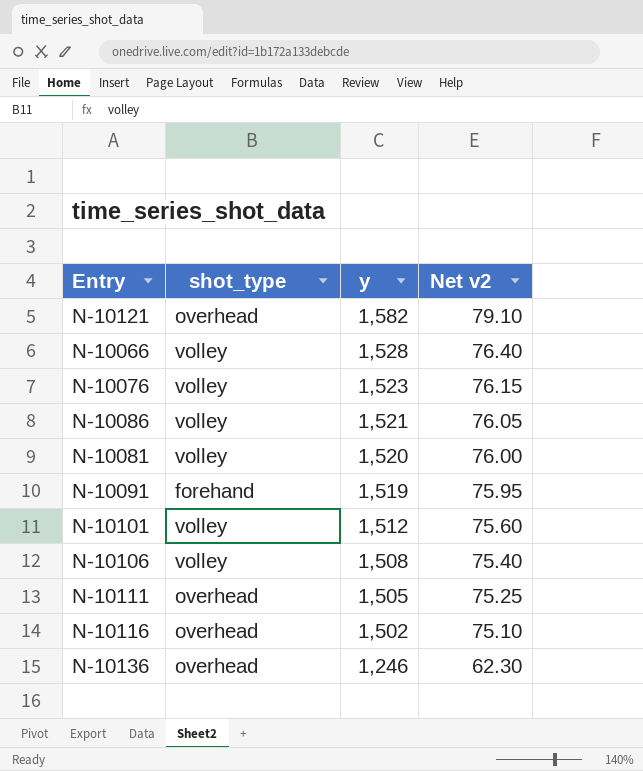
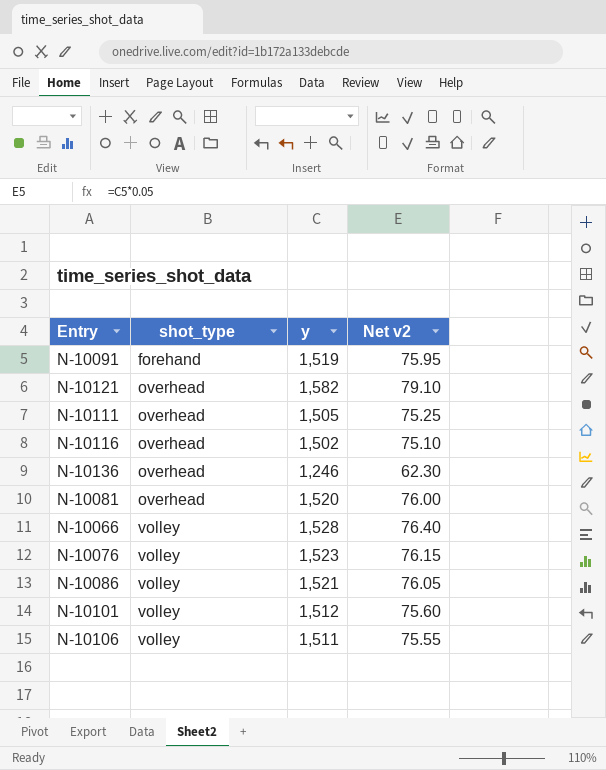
row order: y descending -> shot_type ascending
N-10081 | shot_type: volley -> overhead
N-10106 | y: 1,508 -> 1,511
N-10106 | Net v2: 75.40 -> 75.55

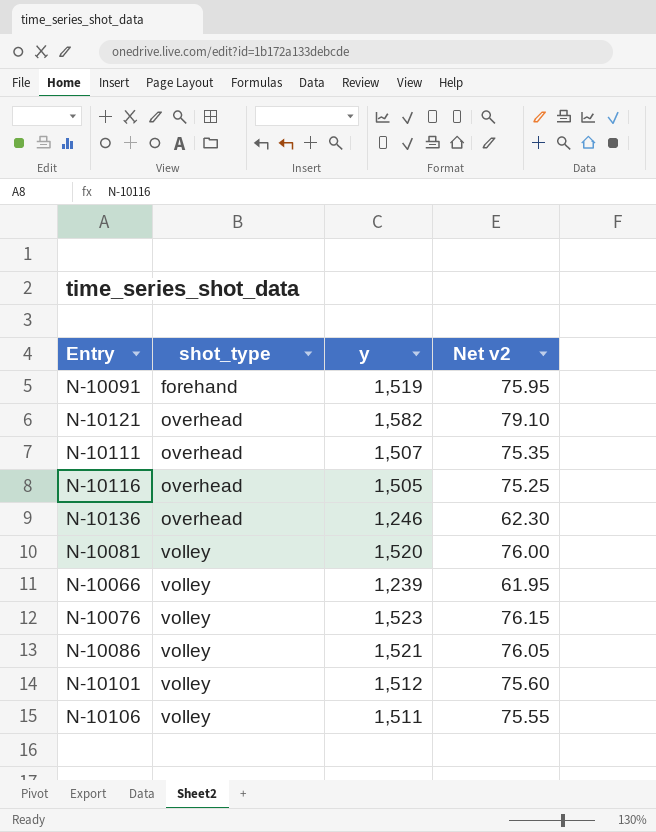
N-10111 | y: 1,505 -> 1,507
N-10111 | Net v2: 75.25 -> 75.35
N-10116 | y: 1,502 -> 1,505
N-10116 | Net v2: 75.10 -> 75.25
N-10081 | shot_type: overhead -> volley
N-10066 | y: 1,528 -> 1,239
N-10066 | Net v2: 76.40 -> 61.95

